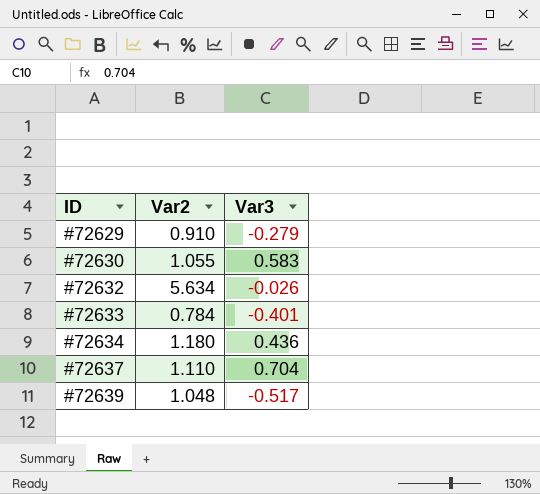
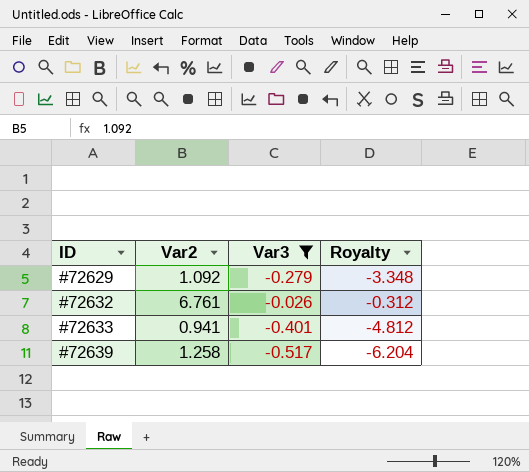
filter: none -> Var3 <= -0.026
column Royalty | formula: none -> [Var3] * 12
#72629 | Var2: 0.910 -> 1.092
#72632 | Var2: 5.634 -> 6.761
#72633 | Var2: 0.784 -> 0.941
#72639 | Var2: 1.048 -> 1.258

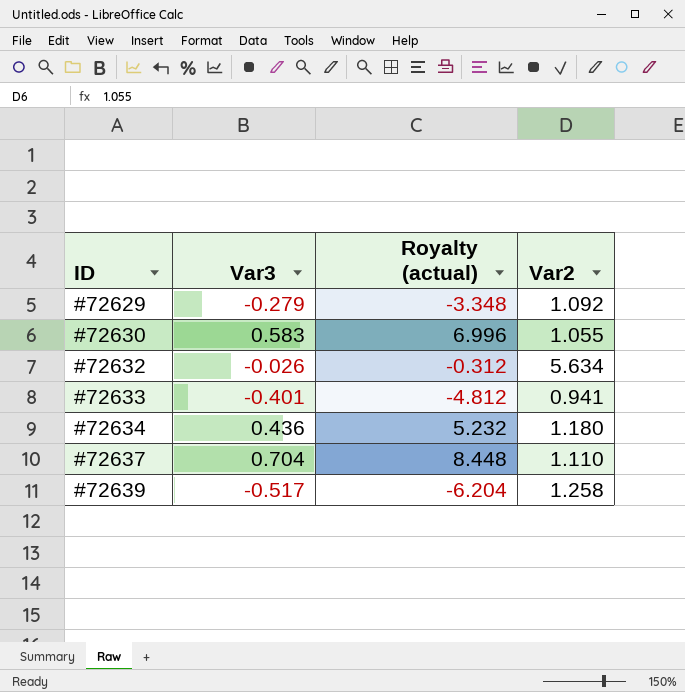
filter: Var3 <= -0.026 -> none
column name: Royalty -> Royalty (actual)
column Var2 | position: 2 -> 4
#72632 | Var2: 6.761 -> 5.634

